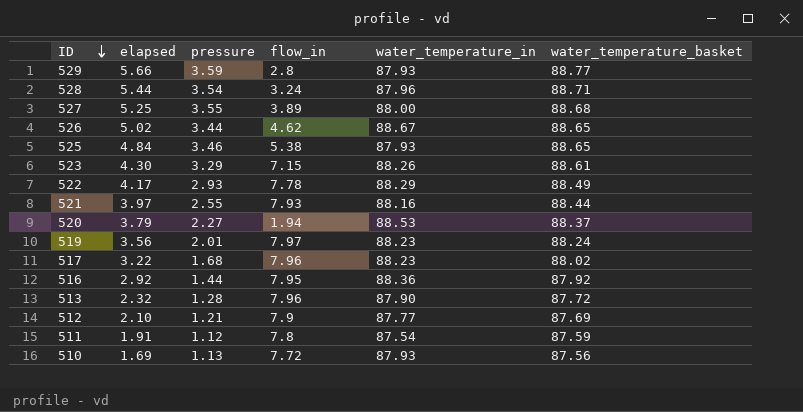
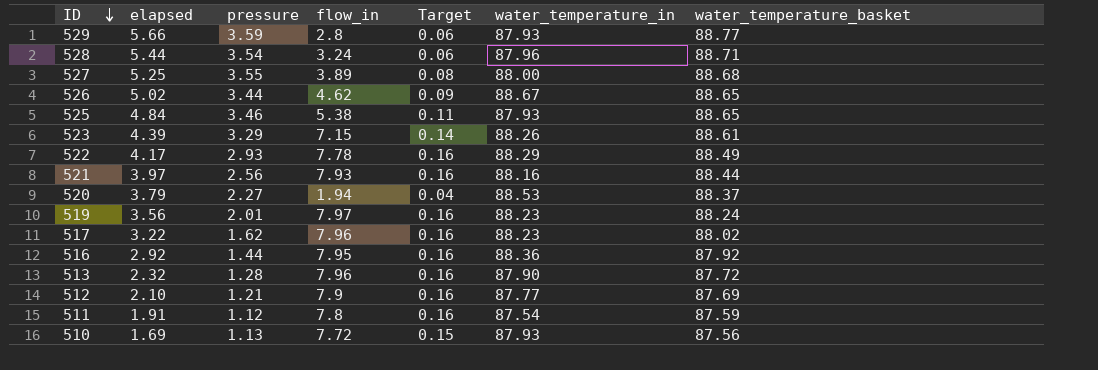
column Target | formula: none -> [flow_in] * 0.02
523 | elapsed: 4.30 -> 4.39
521 | pressure: 2.55 -> 2.56
517 | pressure: 1.68 -> 1.62

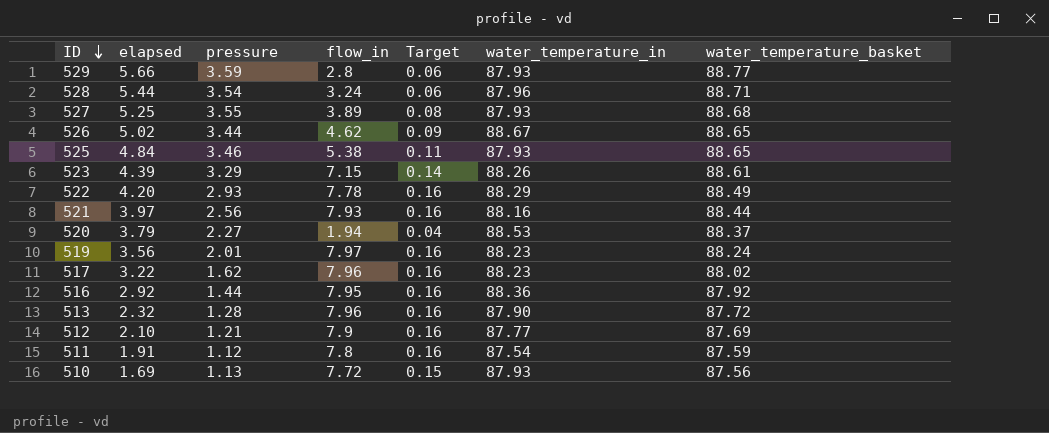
527 | water_temperature_in: 88.00 -> 87.93
522 | elapsed: 4.17 -> 4.20

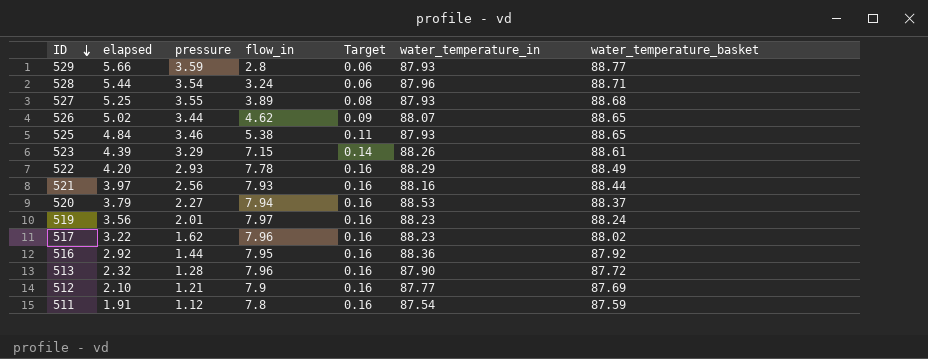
row 510: 1.69 | 1.13 | 7.72 | 0.15 | 87.93 | 87.56 -> none
526 | water_temperature_in: 88.67 -> 88.07
520 | flow_in: 1.94 -> 7.94
520 | Target: 0.04 -> 0.16

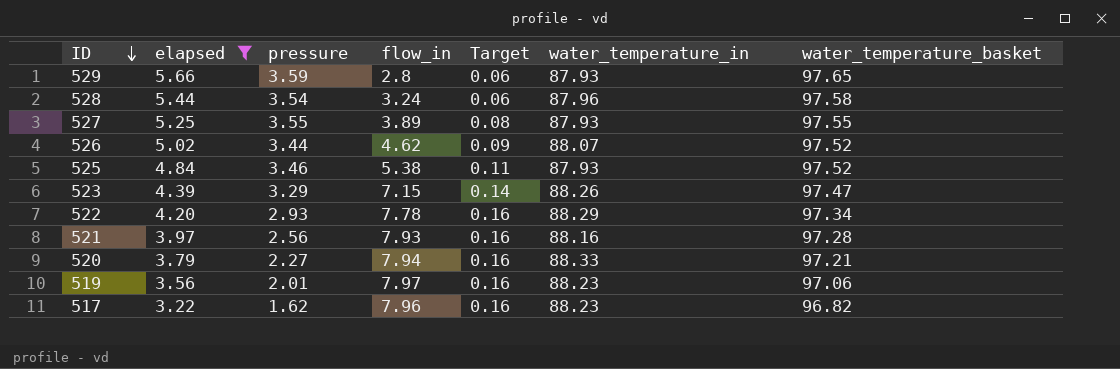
filter: none -> elapsed >= 3.22
529 | water_temperature_basket: 88.77 -> 97.65
528 | water_temperature_basket: 88.71 -> 97.58
527 | water_temperature_basket: 88.68 -> 97.55
526 | water_temperature_basket: 88.65 -> 97.52
525 | water_temperature_basket: 88.65 -> 97.52
523 | water_temperature_basket: 88.61 -> 97.47
522 | water_temperature_basket: 88.49 -> 97.34
521 | water_temperature_basket: 88.44 -> 97.28
520 | water_temperature_in: 88.53 -> 88.33
520 | water_temperature_basket: 88.37 -> 97.21
519 | water_temperature_basket: 88.24 -> 97.06
517 | water_temperature_basket: 88.02 -> 96.82

